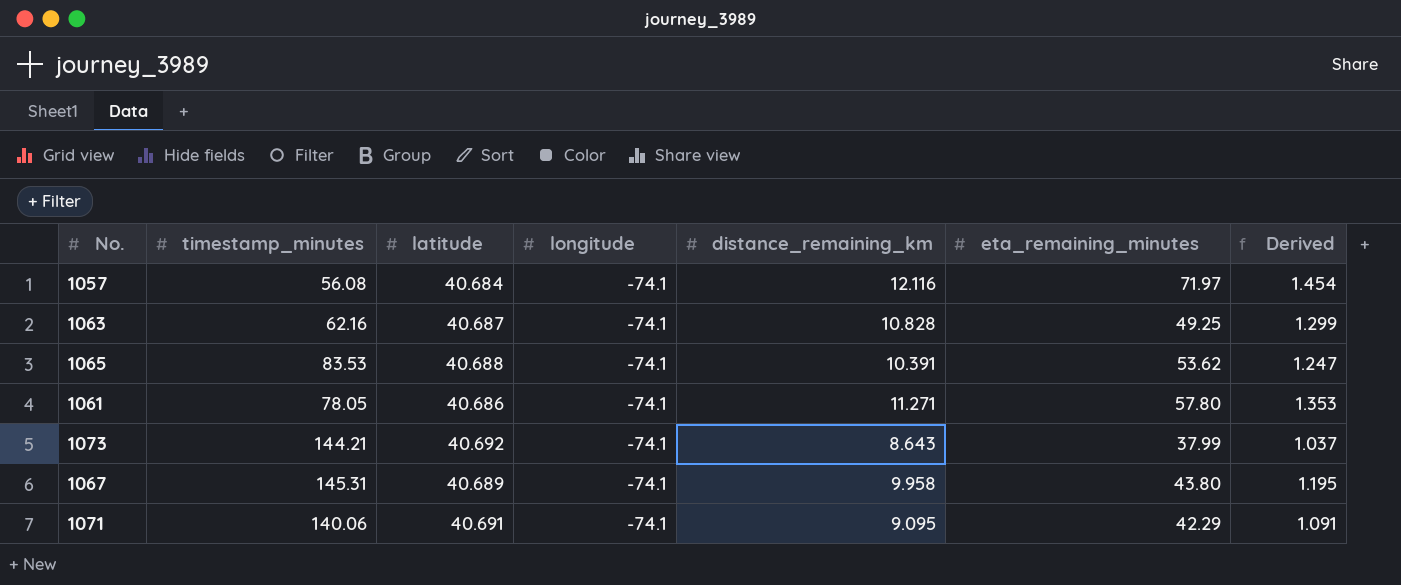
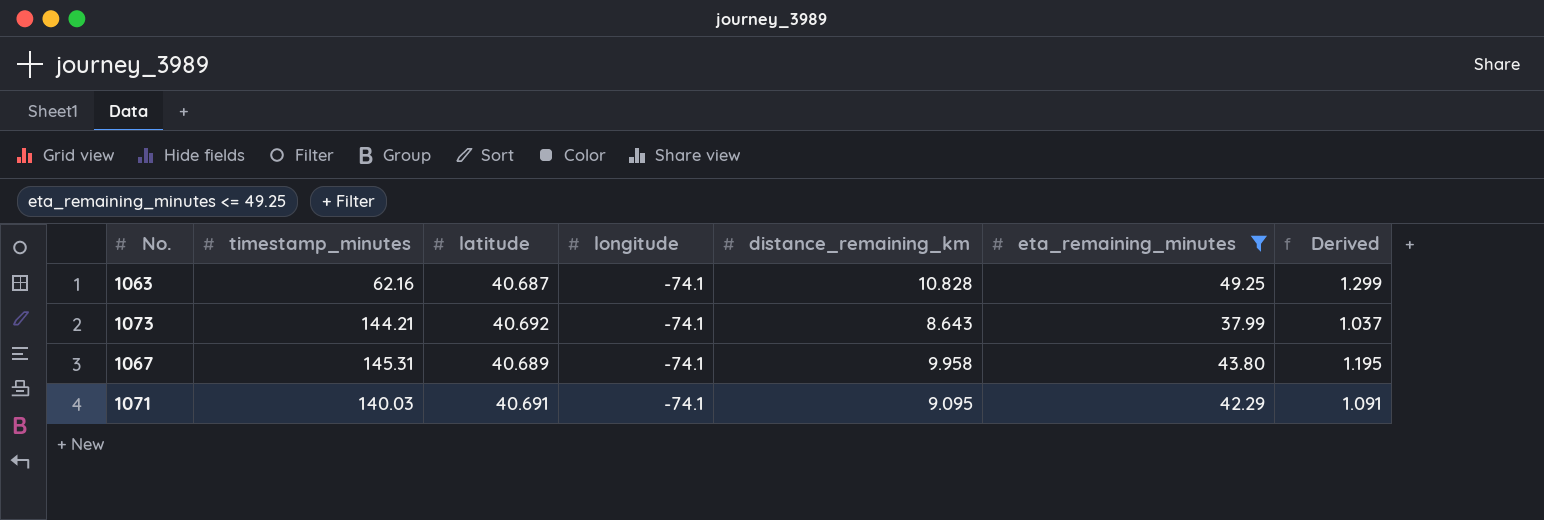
filter: none -> eta_remaining_minutes <= 49.25
1071 | timestamp_minutes: 140.06 -> 140.03

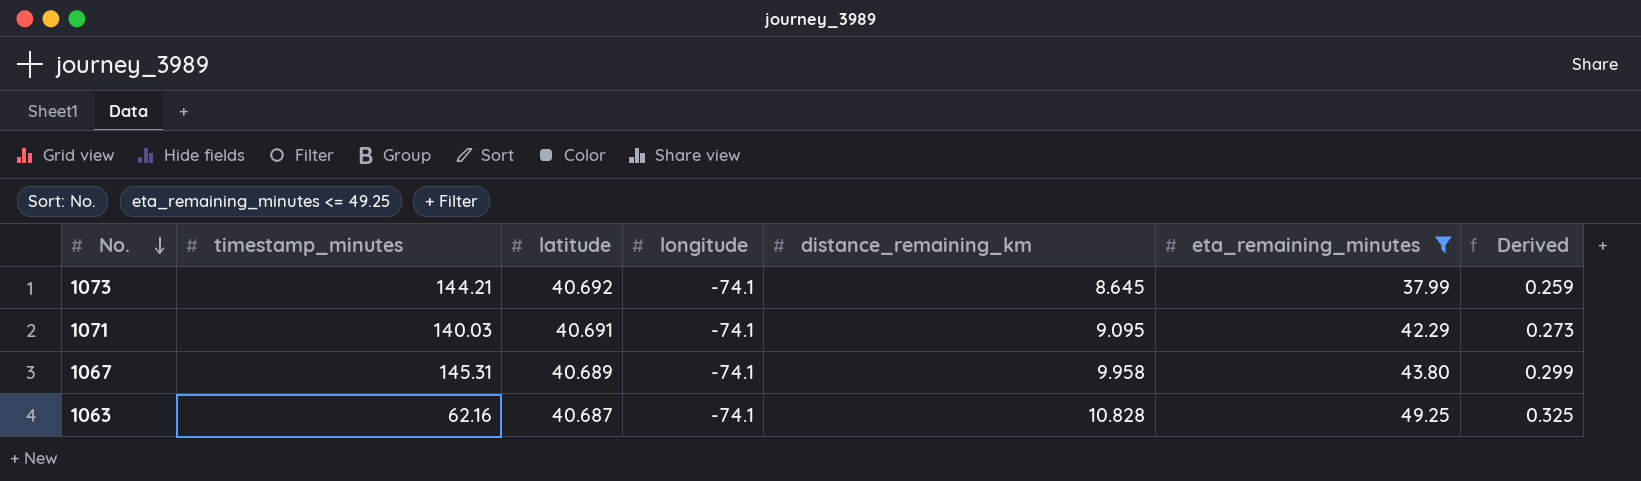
row order: none -> No. descending
column Derived | formula: [distance_remaining_km] * 0.12 -> [distance_remaining_km] * 0.03
1073 | distance_remaining_km: 8.643 -> 8.645

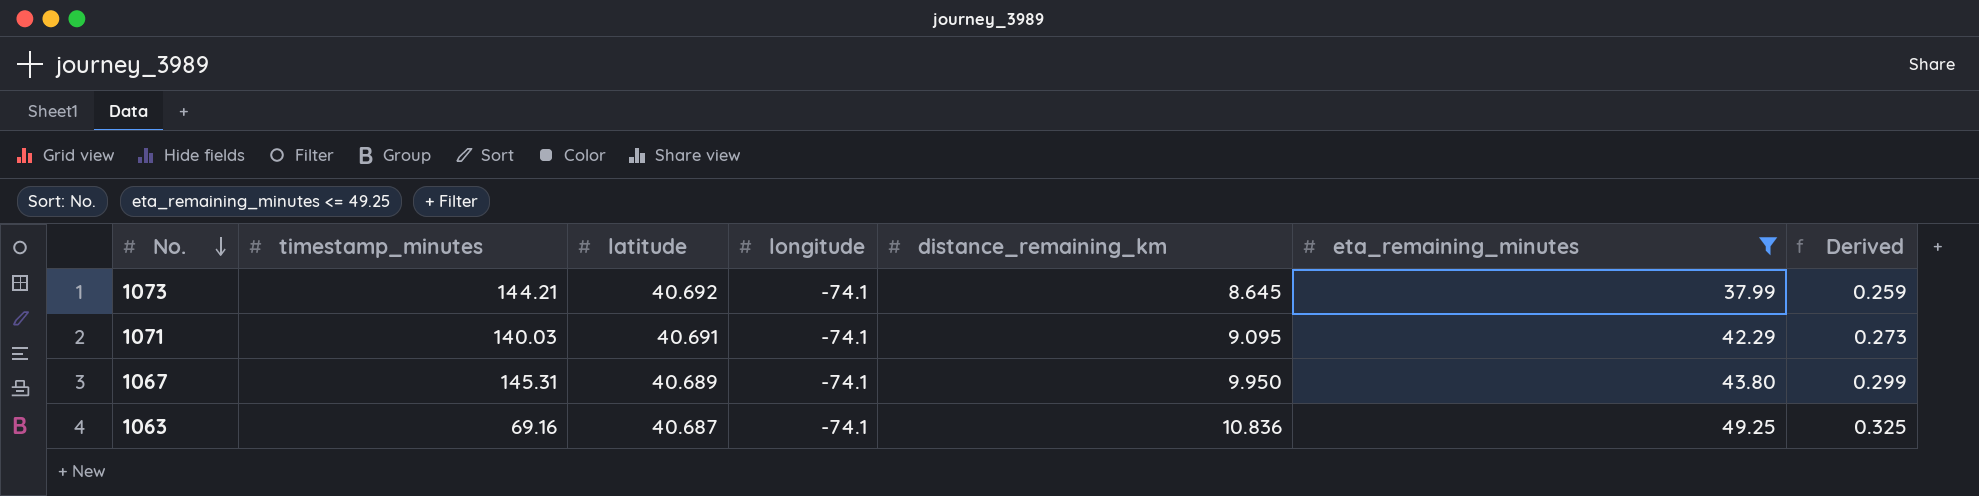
1067 | distance_remaining_km: 9.958 -> 9.950
1063 | timestamp_minutes: 62.16 -> 69.16
1063 | distance_remaining_km: 10.828 -> 10.836

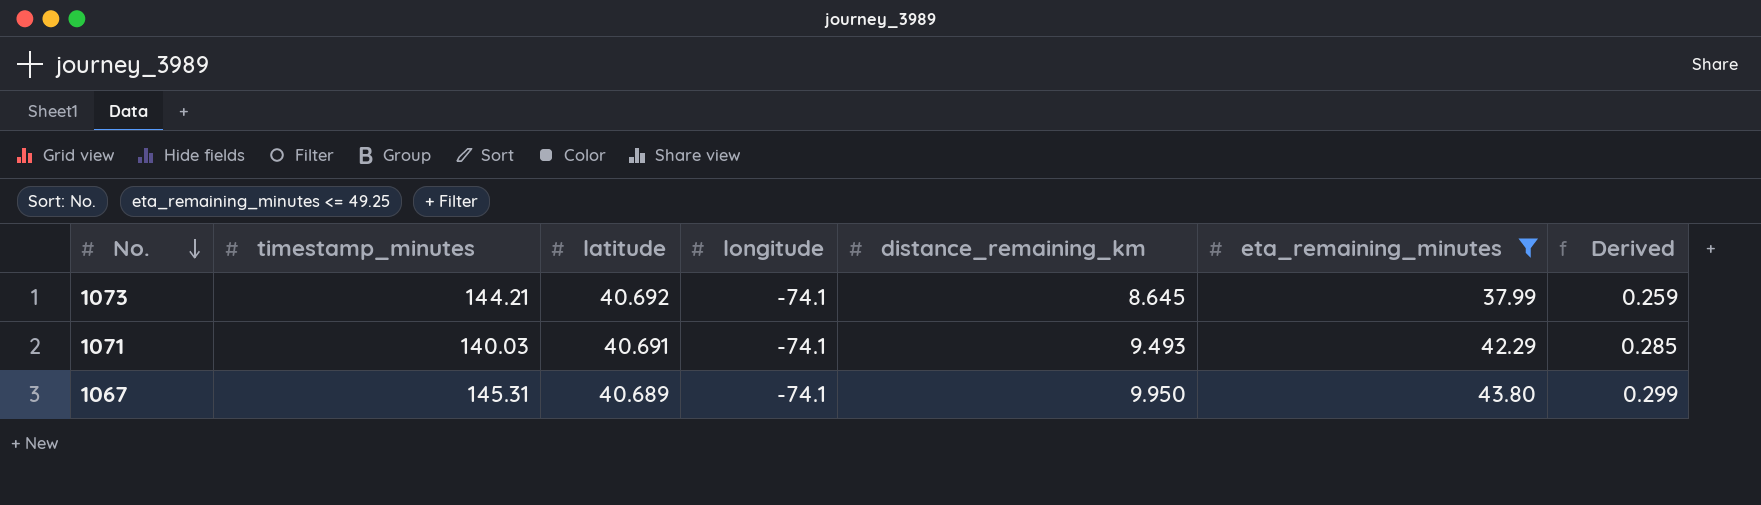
row 1063: 69.16 | 40.687 | -74.1 | 10.836 | 49.25 | 0.325 -> none
1071 | distance_remaining_km: 9.095 -> 9.493
1071 | Derived: 0.273 -> 0.285

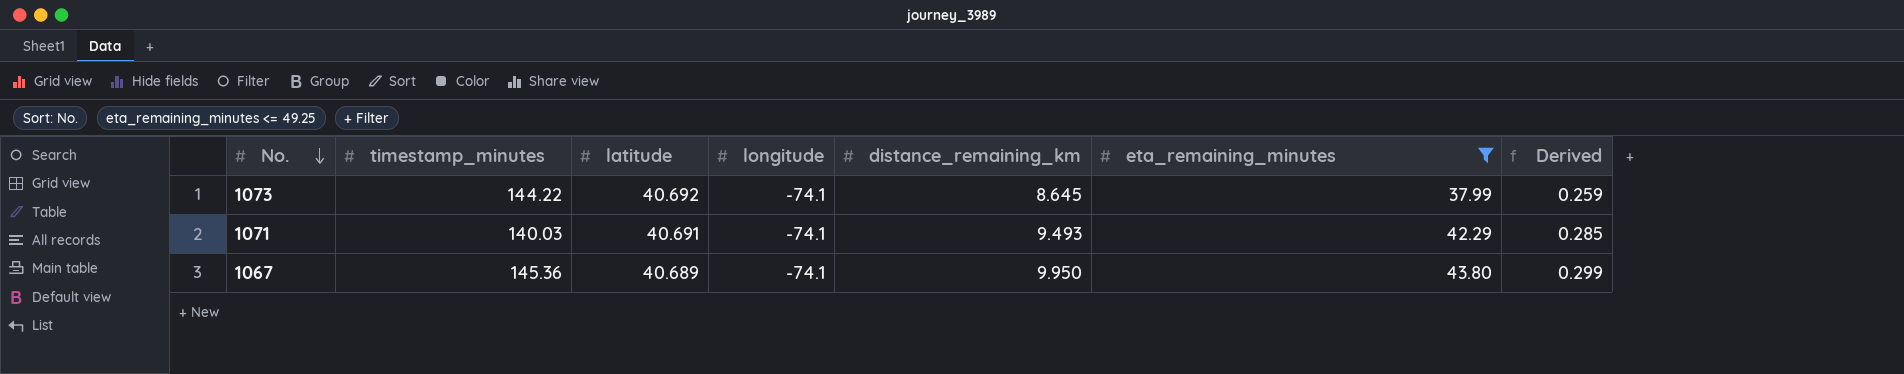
1073 | timestamp_minutes: 144.21 -> 144.22
1067 | timestamp_minutes: 145.31 -> 145.36

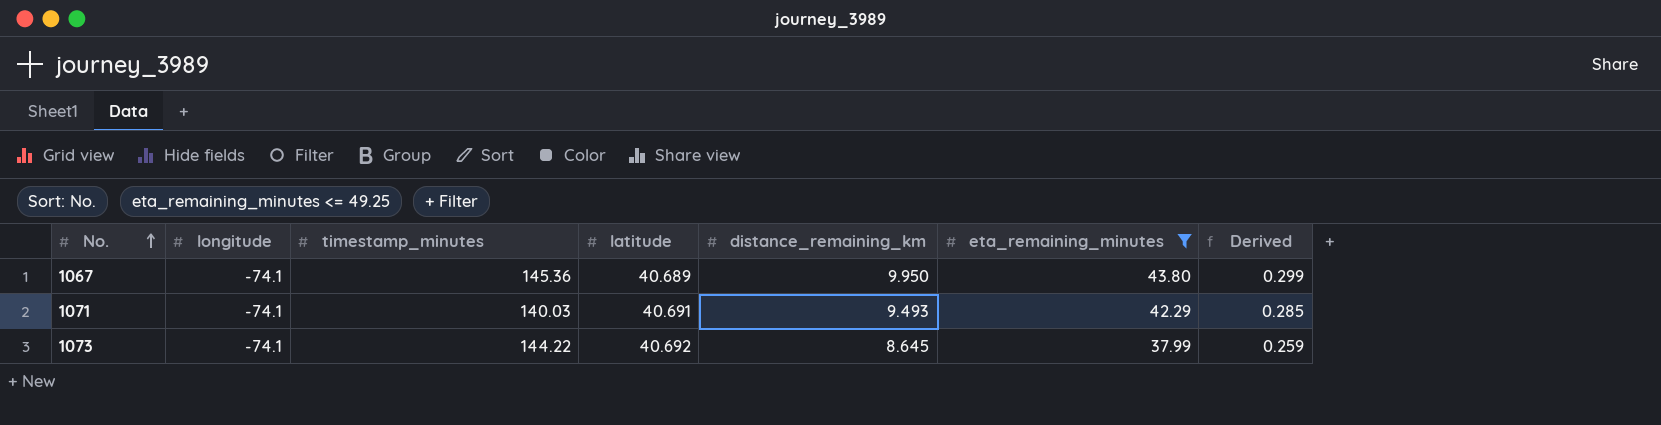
row order: No. descending -> No. ascending
column longitude | position: 4 -> 2

